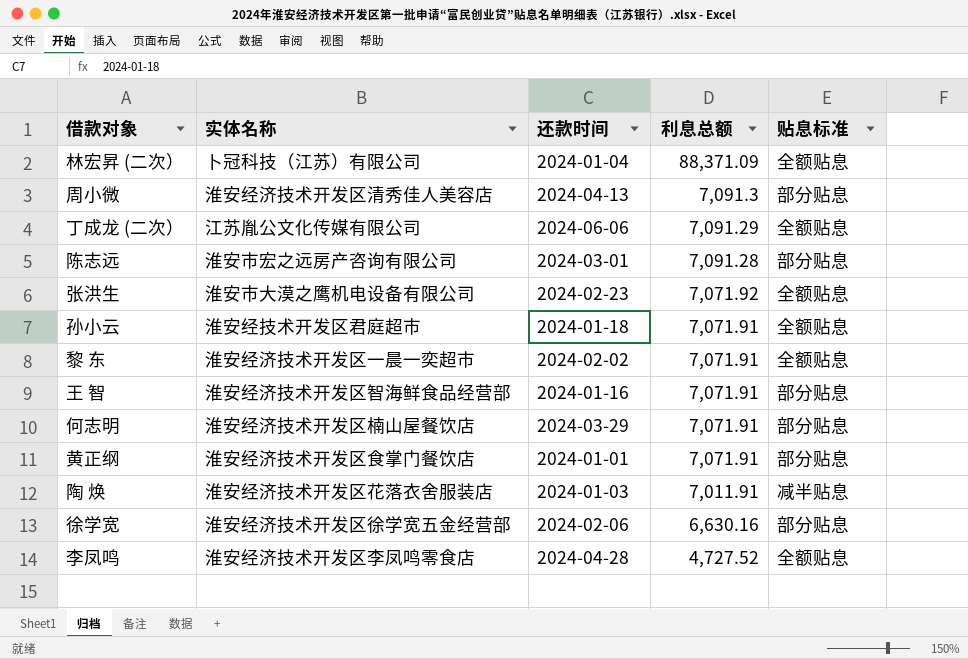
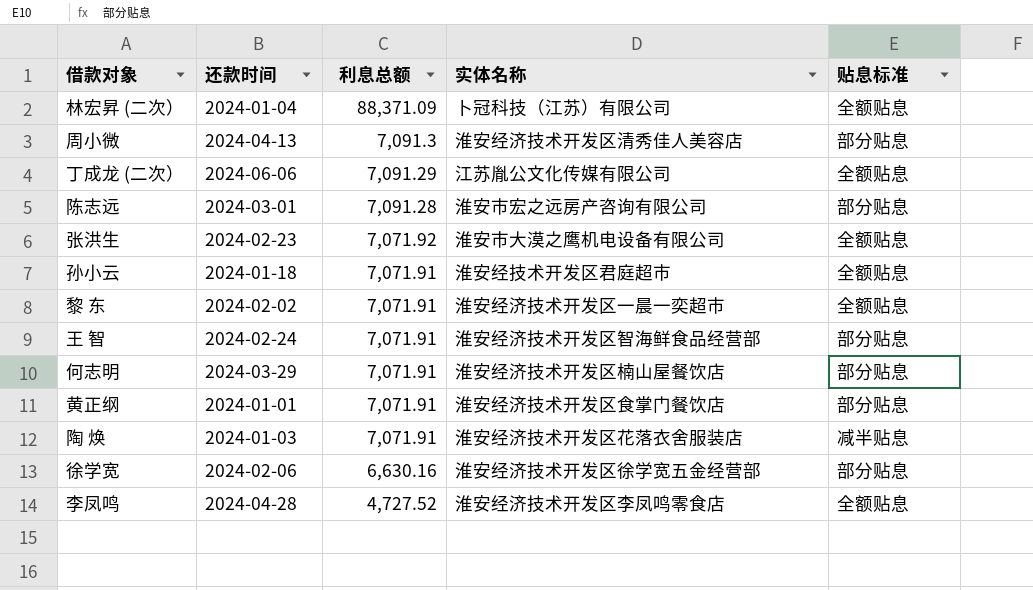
column 实体名称 | position: 2 -> 4
王 智 | 还款时间: 2024-01-16 -> 2024-02-24
陶 焕 | 利息总额: 7,011.91 -> 7,071.91

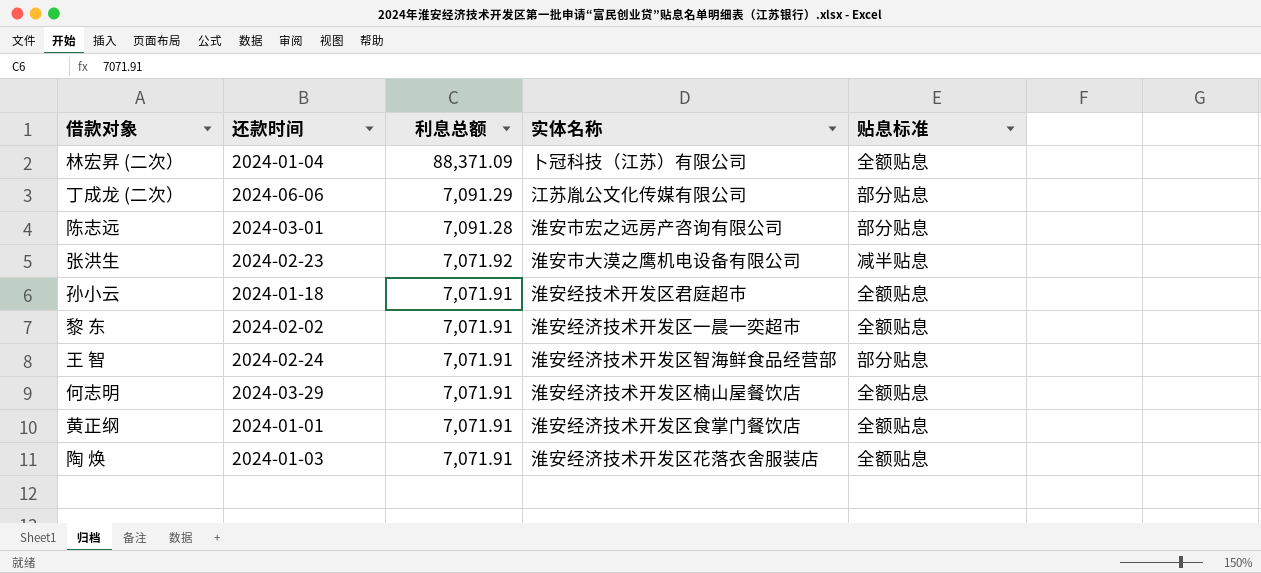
row 周小微: 2024-04-13 | 7,091.3 | 淮安经济技术开发区清秀佳人美容店 | 部分贴息 -> none
row 徐学宽: 2024-02-06 | 6,630.16 | 淮安经济技术开发区徐学宽五金经营部 | 部分贴息 -> none
row 李凤鸣: 2024-04-28 | 4,727.52 | 淮安经济技术开发区李凤鸣零食店 | 全额贴息 -> none
丁成龙 (二次） | 贴息标准: 全额贴息 -> 部分贴息
张洪生 | 贴息标准: 全额贴息 -> 减半贴息
何志明 | 贴息标准: 部分贴息 -> 全额贴息
黄正纲 | 贴息标准: 部分贴息 -> 全额贴息
陶 焕 | 贴息标准: 减半贴息 -> 全额贴息

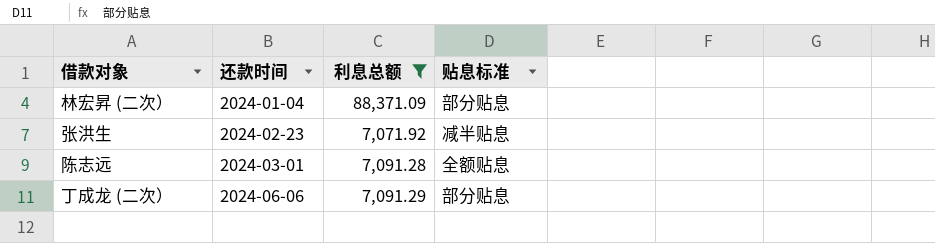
filter: none -> 利息总额 != 7,071.91
row order: 利息总额 descending -> 还款时间 ascending
column 实体名称 | position: 4 -> none
林宏昇 (二次） | 贴息标准: 全额贴息 -> 部分贴息
陈志远 | 贴息标准: 部分贴息 -> 全额贴息

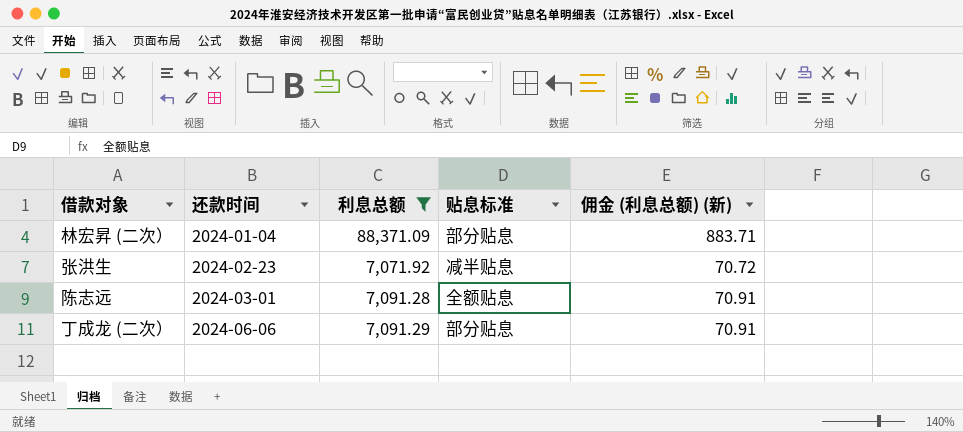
column 佣金 (利息总额) (新) | formula: none -> [利息总额] * 0.01

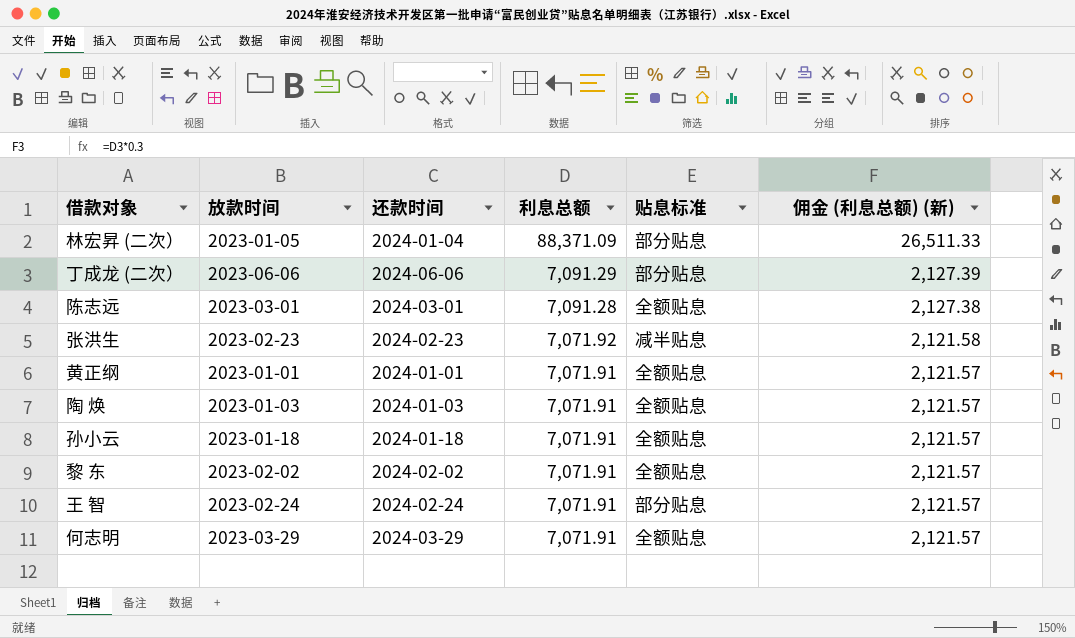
filter: 利息总额 != 7,071.91 -> none
row order: 还款时间 ascending -> 利息总额 descending
column 放款时间 | position: none -> 2
column 佣金 (利息总额) (新) | formula: [利息总额] * 0.01 -> [利息总额] * 0.3

